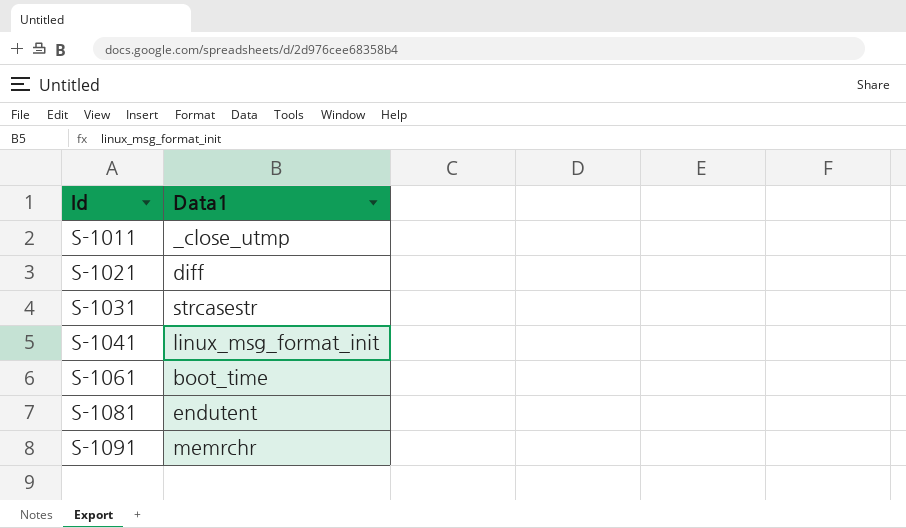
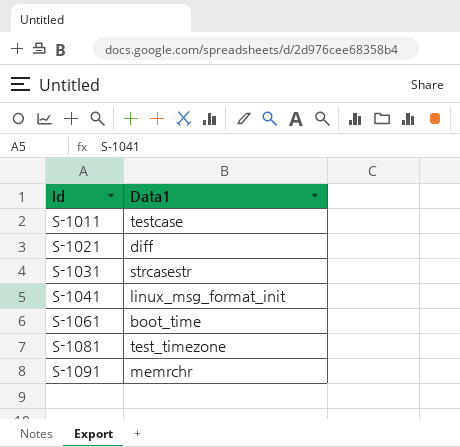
S-1011 | Data1: _close_utmp -> testcase
S-1081 | Data1: endutent -> test_timezone

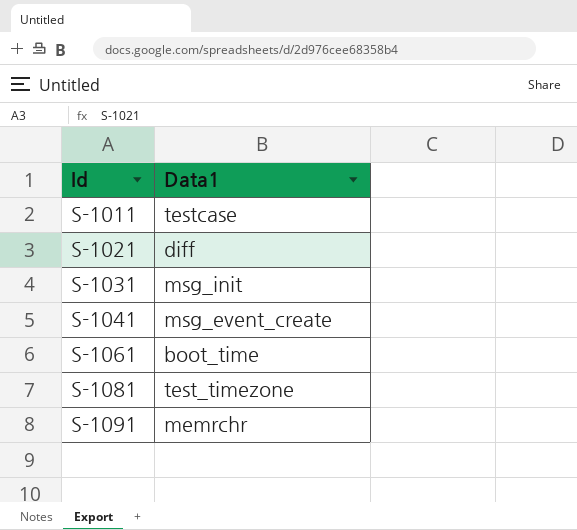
S-1031 | Data1: strcasestr -> msg_init
S-1041 | Data1: linux_msg_format_init -> msg_event_create

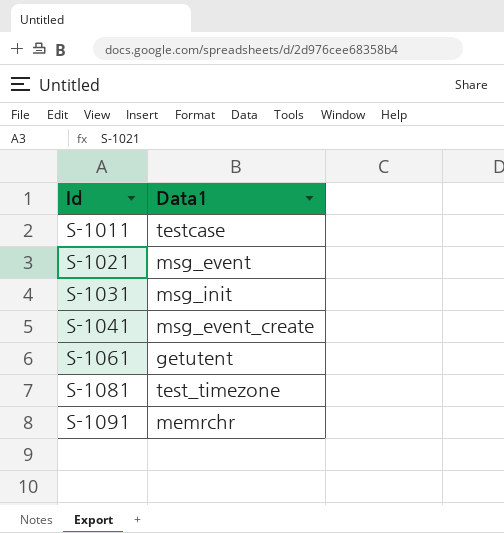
S-1021 | Data1: diff -> msg_event
S-1061 | Data1: boot_time -> getutent

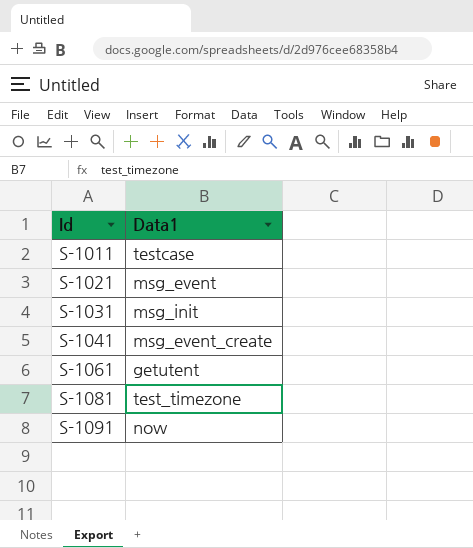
S-1091 | Data1: memrchr -> now

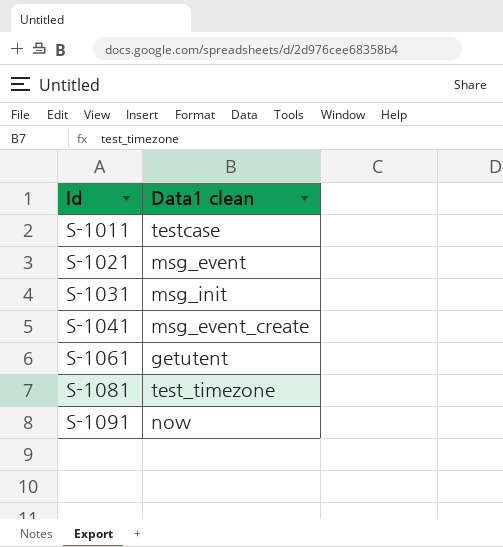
column name: Data1 -> Data1 clean

